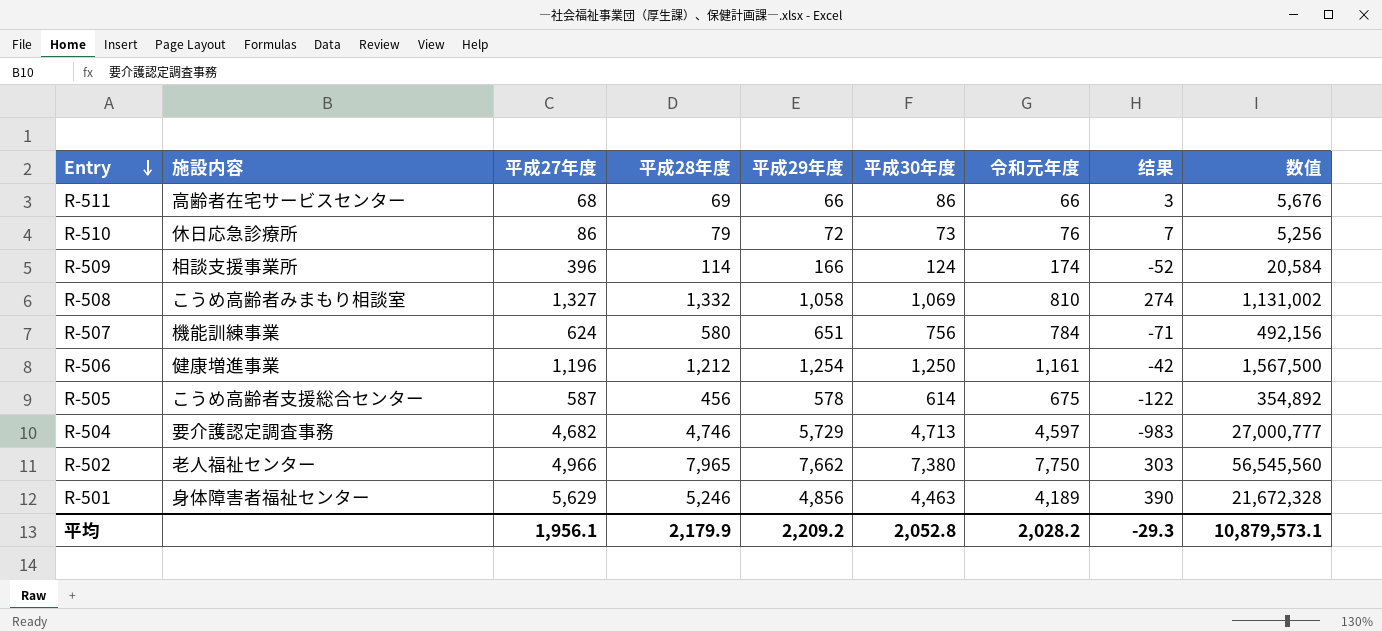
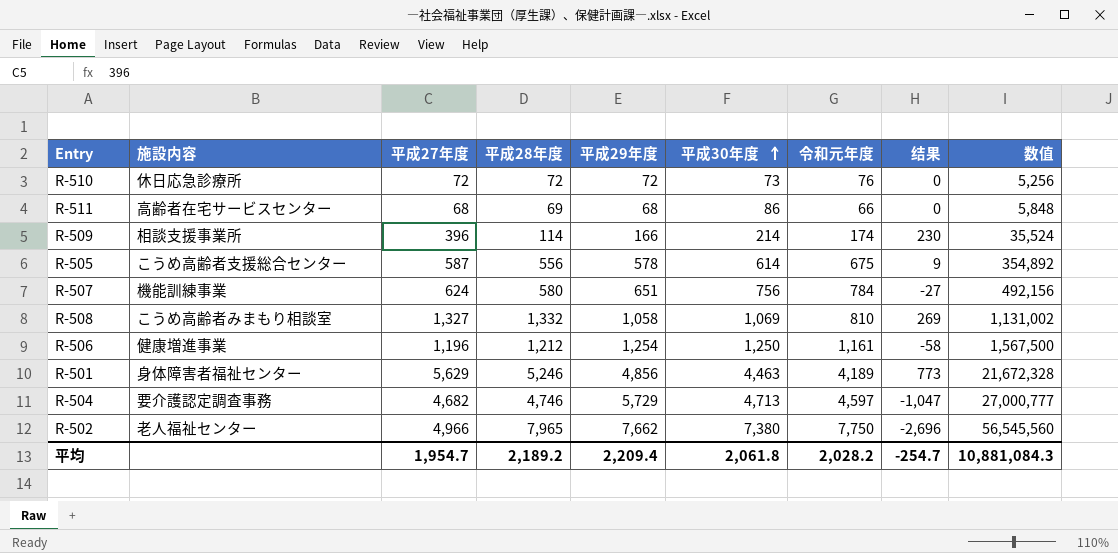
row order: Entry descending -> 平成30年度 ascending
column 结果 | formula: [平成28年度] - [平成29年度] -> [平成27年度] - [平成29年度]
R-510 | 平成27年度: 86 -> 72
R-510 | 平成28年度: 79 -> 72
R-511 | 平成29年度: 66 -> 68
R-511 | 数值: 5,676 -> 5,848
R-509 | 平成30年度: 124 -> 214
R-509 | 数值: 20,584 -> 35,524
R-505 | 平成28年度: 456 -> 556
平均 | 平成27年度: 1,956.1 -> 1,954.7
平均 | 平成28年度: 2,179.9 -> 2,189.2
平均 | 平成29年度: 2,209.2 -> 2,209.4
平均 | 平成30年度: 2,052.8 -> 2,061.8
平均 | 结果: -29.3 -> -254.7
平均 | 数值: 10,879,573.1 -> 10,881,084.3

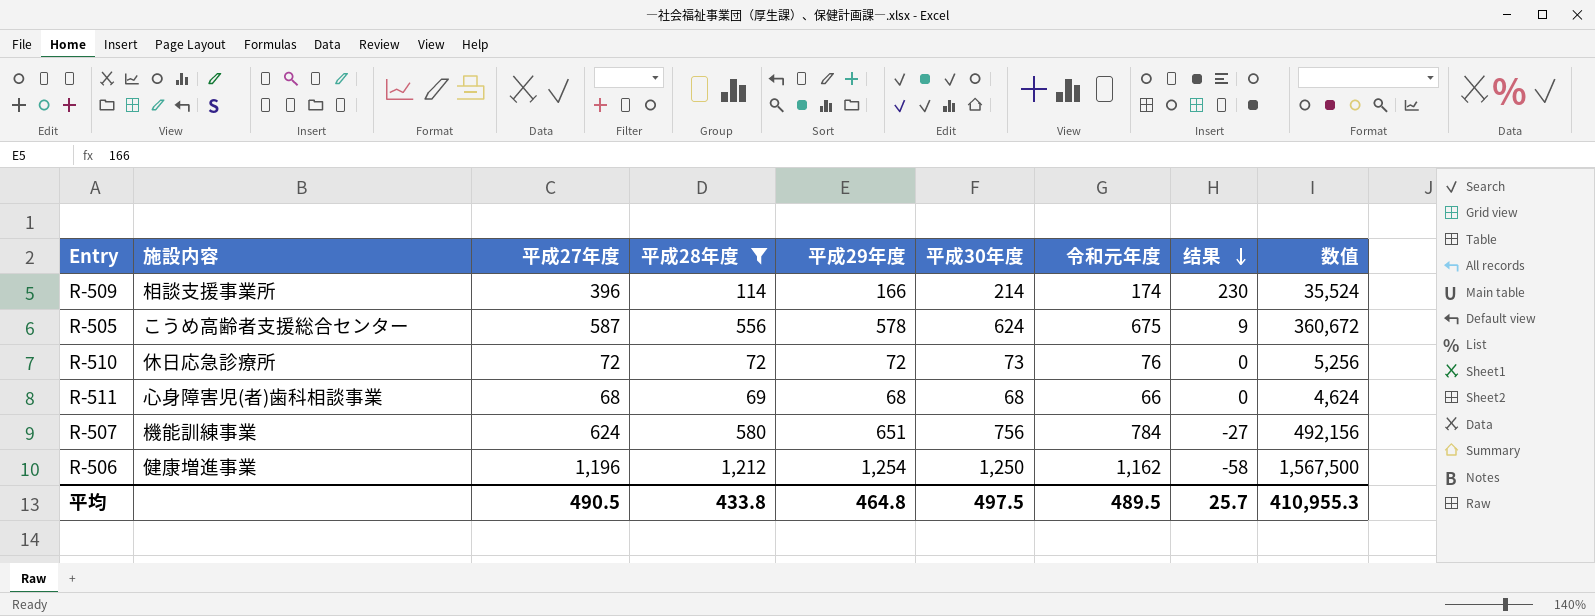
filter: none -> 平成28年度 <= 1,212
row order: 平成30年度 ascending -> 结果 descending
R-505 | 平成30年度: 614 -> 624
R-505 | 数值: 354,892 -> 360,672
R-511 | 施設内容: 高齢者在宅サービスセンター -> 心身障害児(者)歯科相談事業
R-511 | 平成30年度: 86 -> 68
R-511 | 数值: 5,848 -> 4,624
R-506 | 令和元年度: 1,161 -> 1,162
平均 | 平成27年度: 1,954.7 -> 490.5
平均 | 平成28年度: 2,189.2 -> 433.8
平均 | 平成29年度: 2,209.4 -> 464.8
平均 | 平成30年度: 2,061.8 -> 497.5
平均 | 令和元年度: 2,028.2 -> 489.5
平均 | 结果: -254.7 -> 25.7
平均 | 数值: 10,881,084.3 -> 410,955.3

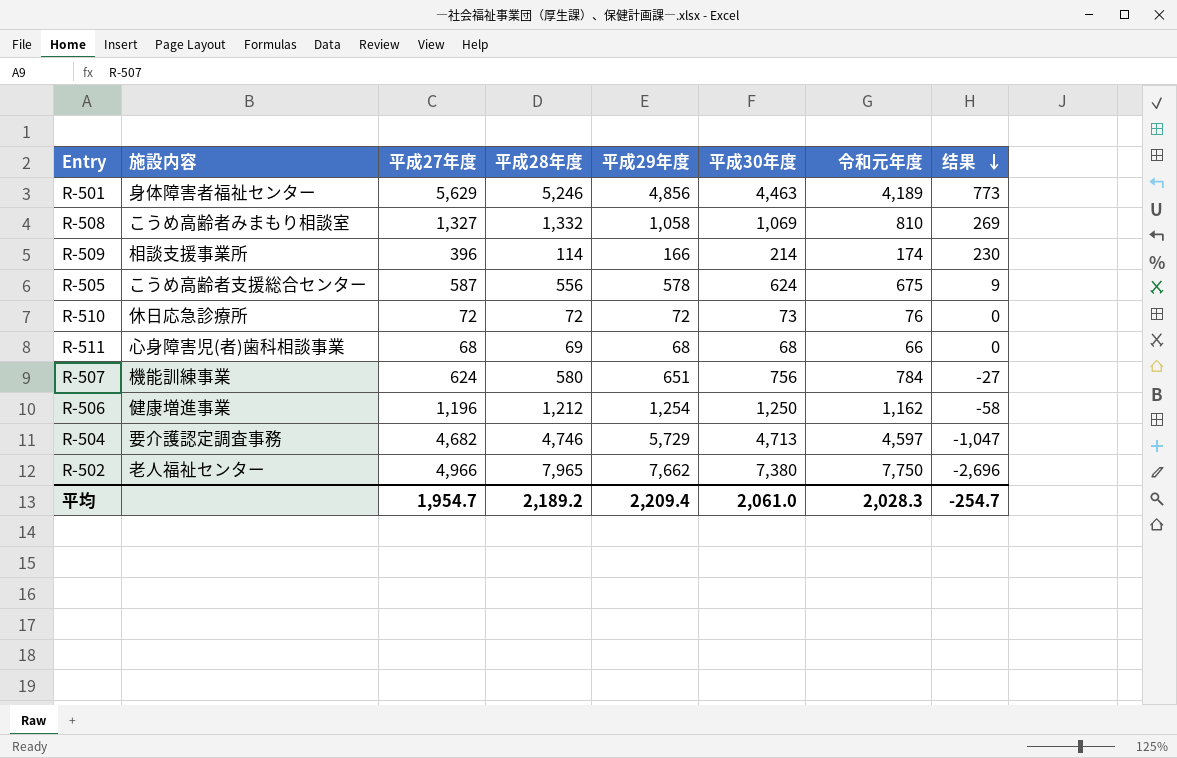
filter: 平成28年度 <= 1,212 -> none
column 数值 | formula: [平成29年度] * [平成30年度] -> none
平均 | 平成27年度: 490.5 -> 1,954.7
平均 | 平成28年度: 433.8 -> 2,189.2
平均 | 平成29年度: 464.8 -> 2,209.4
平均 | 平成30年度: 497.5 -> 2,061.0
平均 | 令和元年度: 489.5 -> 2,028.3
平均 | 结果: 25.7 -> -254.7

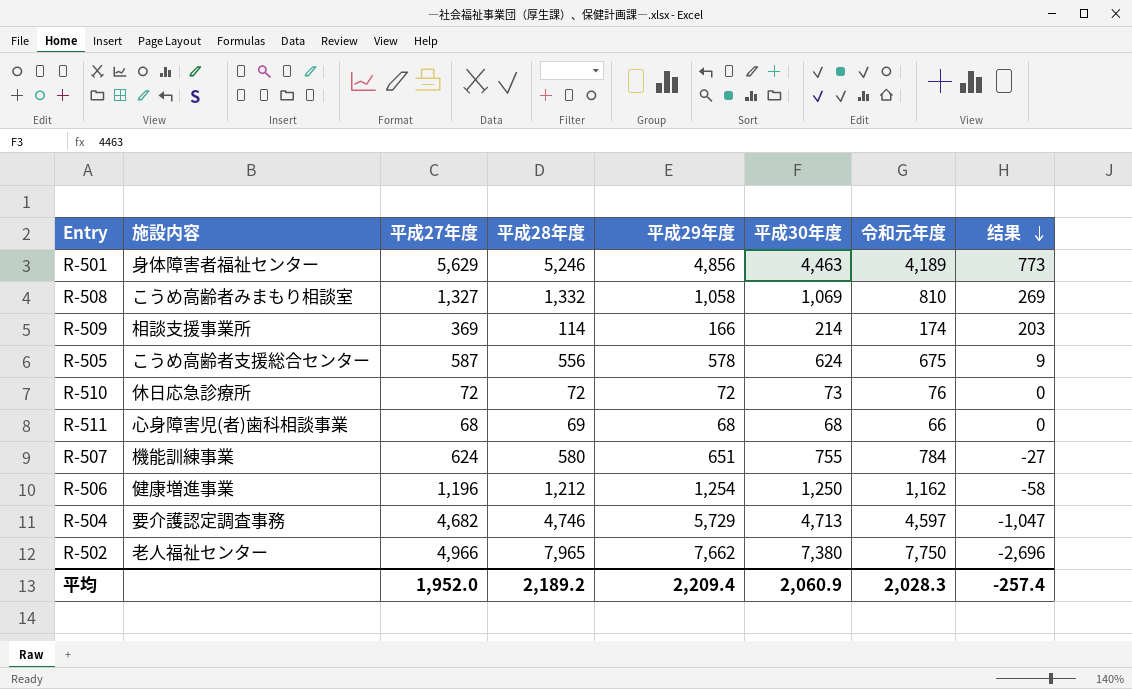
R-509 | 平成27年度: 396 -> 369
R-509 | 结果: 230 -> 203
R-507 | 平成30年度: 756 -> 755
平均 | 平成27年度: 1,954.7 -> 1,952.0
平均 | 平成30年度: 2,061.0 -> 2,060.9
平均 | 结果: -254.7 -> -257.4

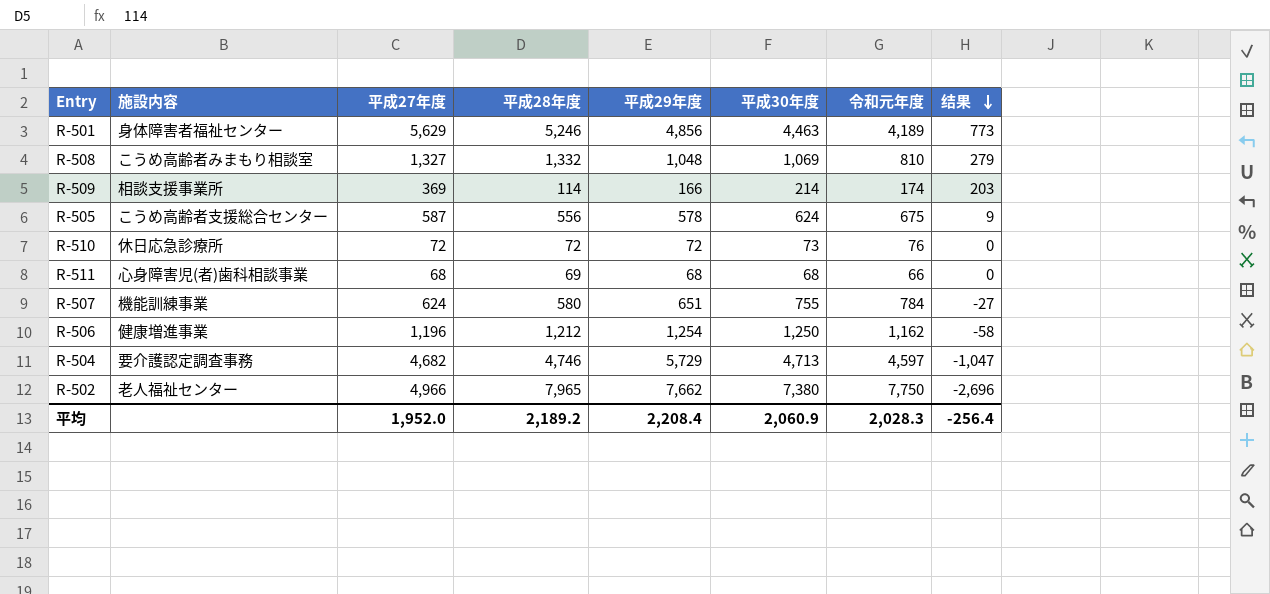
R-508 | 平成29年度: 1,058 -> 1,048
R-508 | 结果: 269 -> 279
平均 | 平成29年度: 2,209.4 -> 2,208.4
平均 | 结果: -257.4 -> -256.4

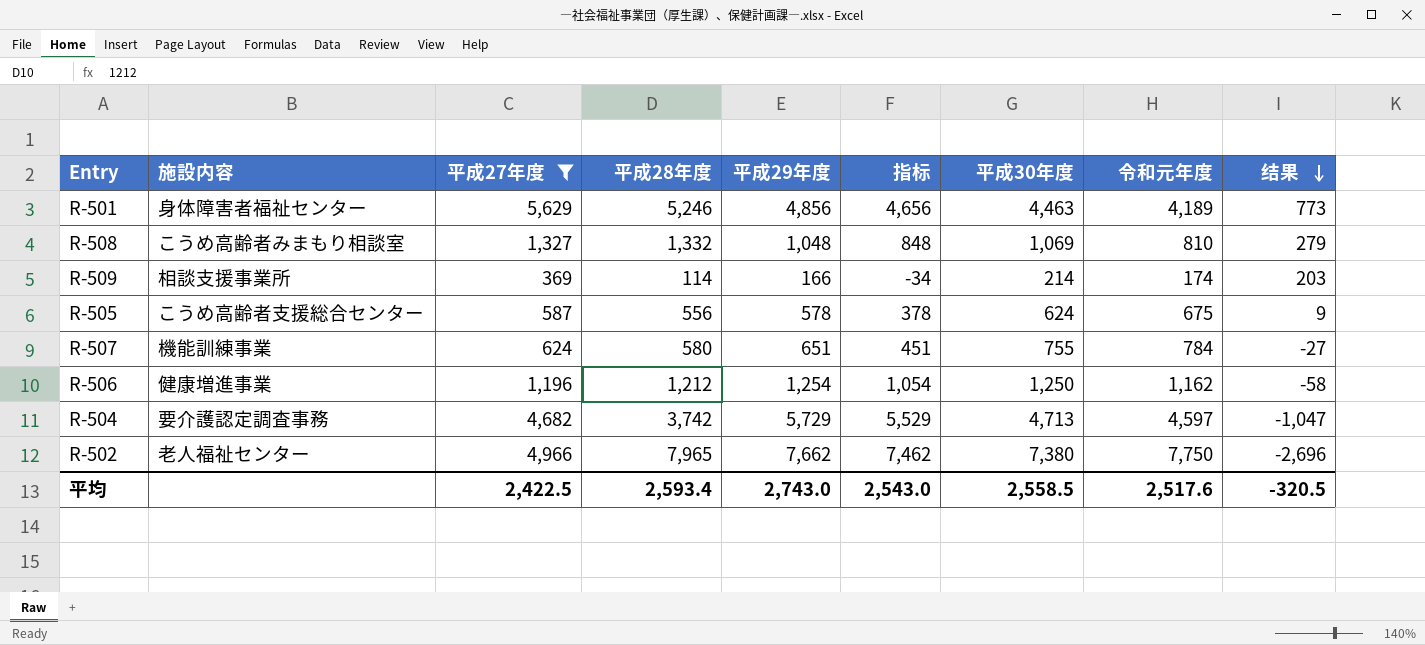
filter: none -> 平成27年度 >= 369
column 指标 | formula: none -> [平成29年度] - 200
R-504 | 平成28年度: 4,746 -> 3,742
平均 | 平成27年度: 1,952.0 -> 2,422.5
平均 | 平成28年度: 2,189.2 -> 2,593.4
平均 | 平成29年度: 2,208.4 -> 2,743.0
平均 | 平成30年度: 2,060.9 -> 2,558.5
平均 | 令和元年度: 2,028.3 -> 2,517.6
平均 | 结果: -256.4 -> -320.5

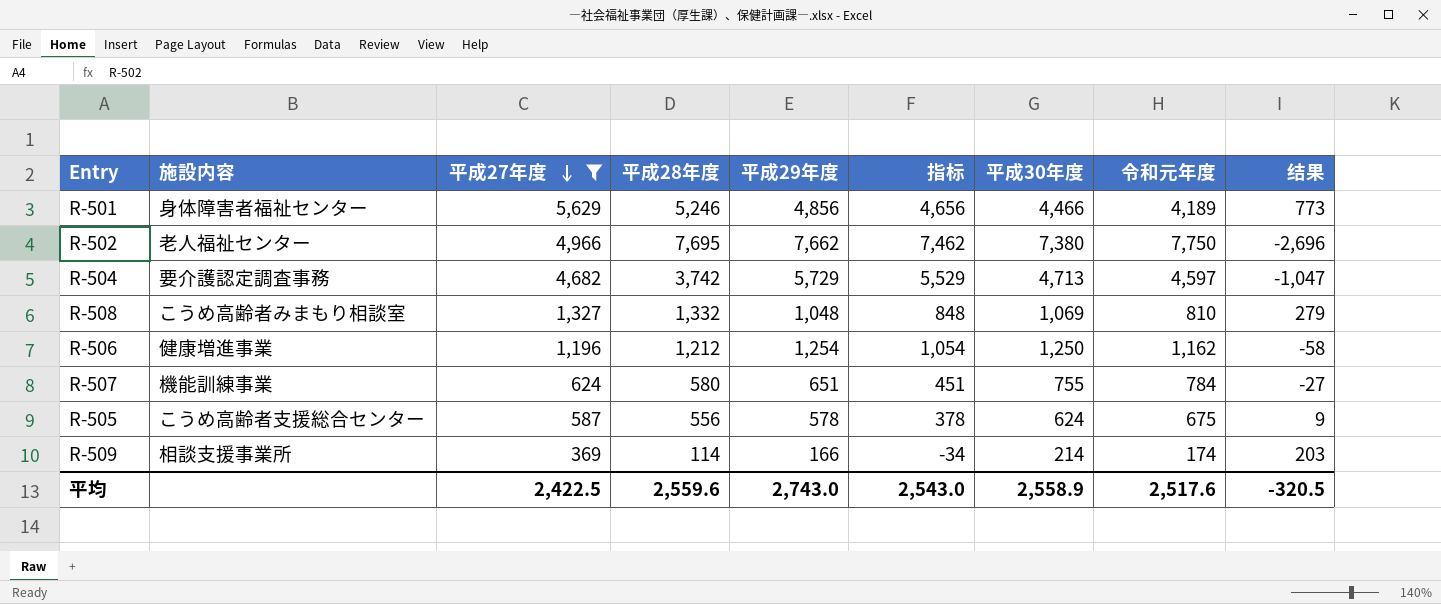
row order: 结果 descending -> 平成27年度 descending
R-501 | 平成30年度: 4,463 -> 4,466
R-502 | 平成28年度: 7,965 -> 7,695
平均 | 平成28年度: 2,593.4 -> 2,559.6
平均 | 平成30年度: 2,558.5 -> 2,558.9

